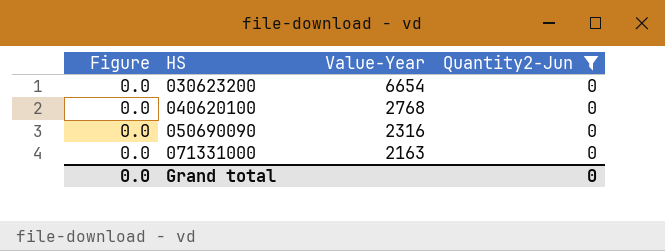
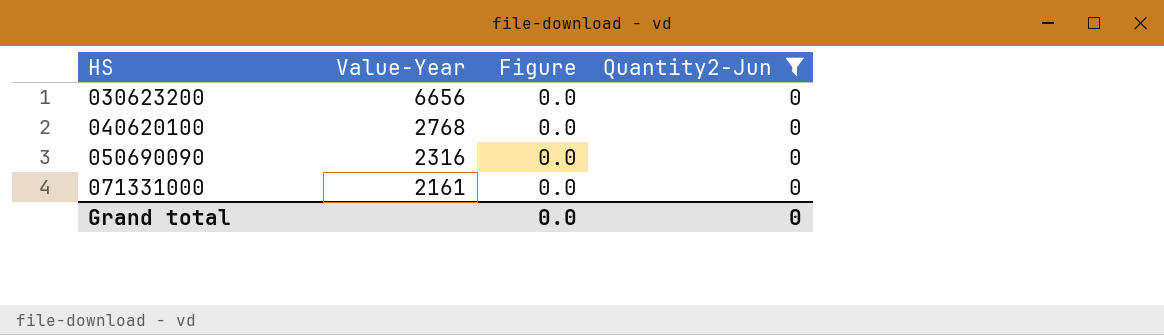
column Figure | position: 1 -> 3
030623200 | Value-Year: 6654 -> 6656
071331000 | Value-Year: 2163 -> 2161

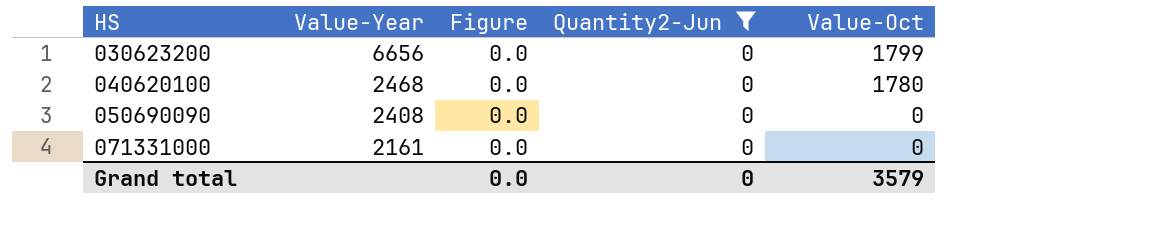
column Value-Oct | position: none -> 5
040620100 | Value-Year: 2768 -> 2468
050690090 | Value-Year: 2316 -> 2408

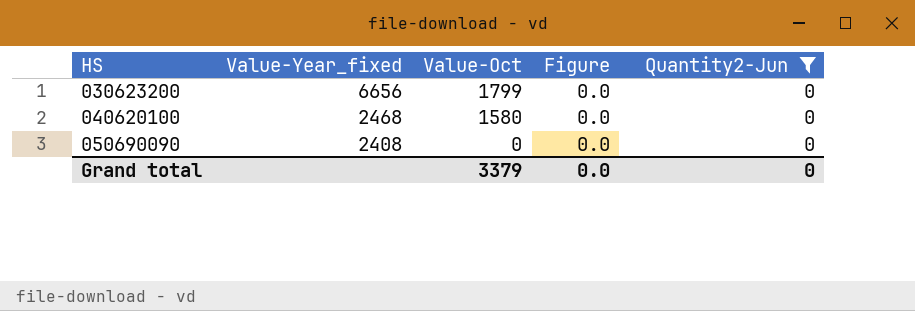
column name: Value-Year -> Value-Year_fixed
column Value-Oct | position: 5 -> 3
row 071331000: 2161 | 0.0 | 0 | 0 -> none
040620100 | Value-Oct: 1780 -> 1580
Grand total | Value-Oct: 3579 -> 3379

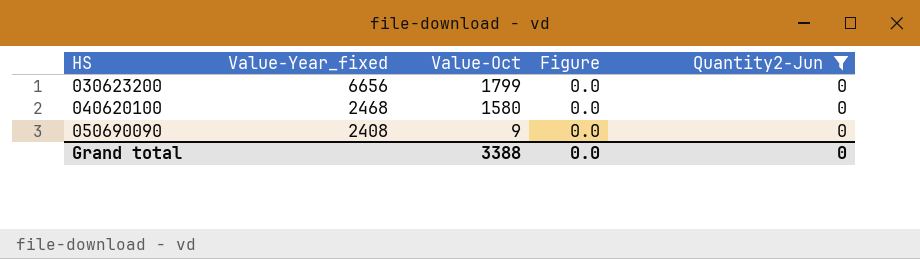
050690090 | Value-Oct: 0 -> 9
Grand total | Value-Oct: 3379 -> 3388

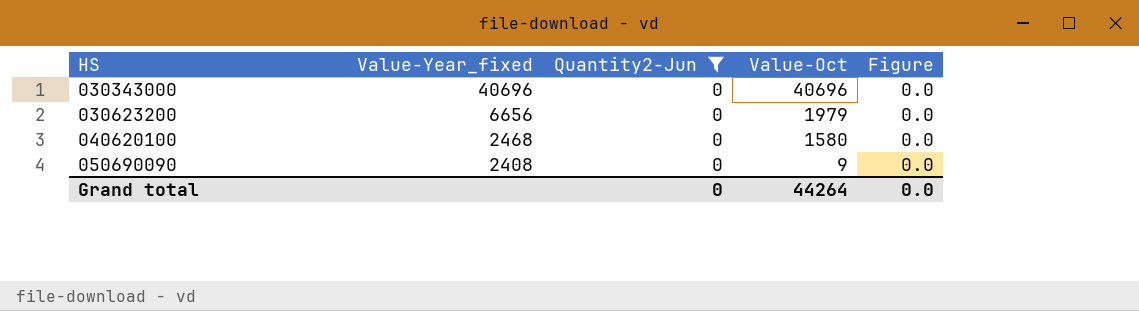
column Quantity2-Jun | position: 5 -> 3
row 030343000: none -> 40696 | 0 | 40696 | 0.0
030623200 | Value-Oct: 1799 -> 1979
Grand total | Value-Oct: 3388 -> 44264

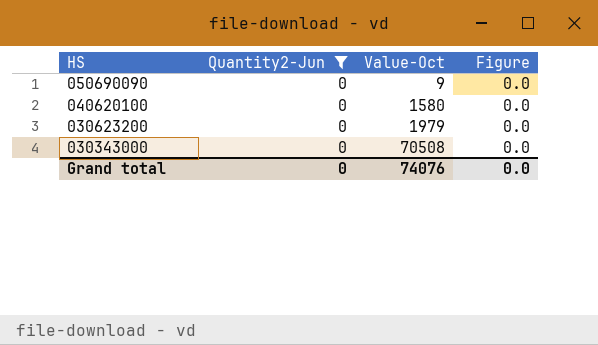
row order: HS ascending -> HS descending
column Value-Year_fixed | position: 2 -> none
030343000 | Value-Oct: 40696 -> 70508
Grand total | Value-Oct: 44264 -> 74076

